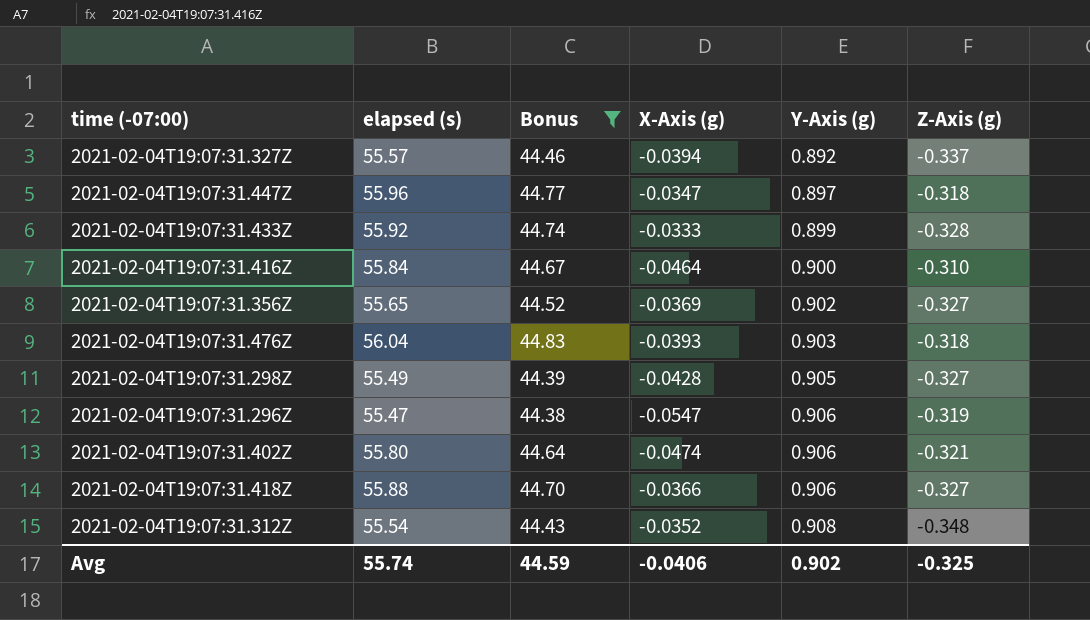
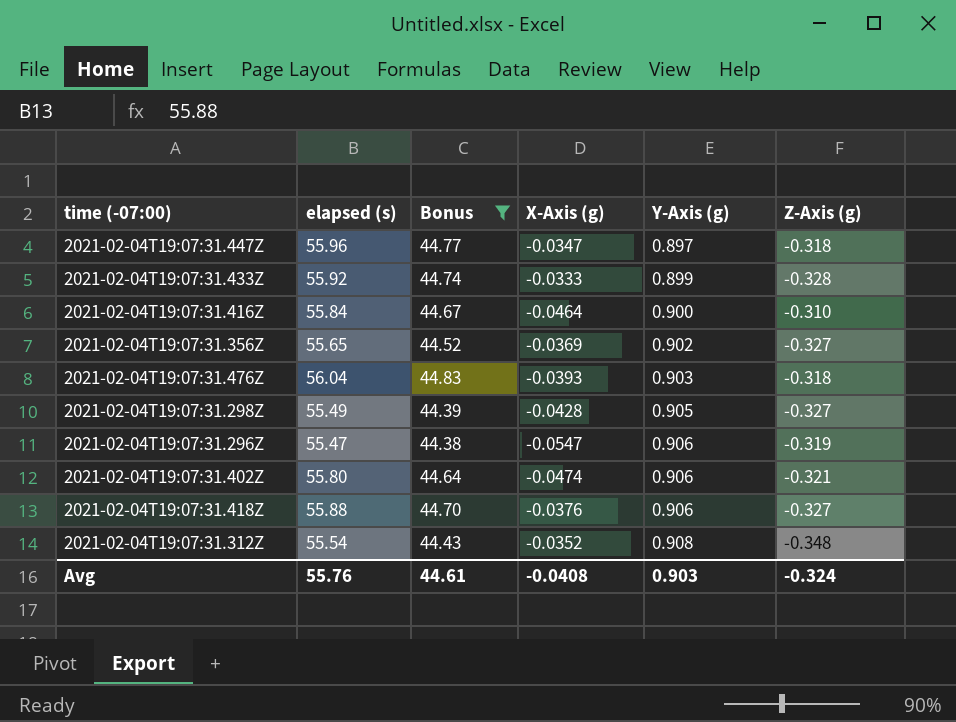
row 2021-02-04T19:07:31.327Z: 55.57 | 44.46 | -0.0394 | 0.892 | -0.337 -> none
2021-02-04T19:07:31.418Z | X-Axis (g): -0.0366 -> -0.0376
Avg | elapsed (s): 55.74 -> 55.76
Avg | Bonus: 44.59 -> 44.61
Avg | X-Axis (g): -0.0406 -> -0.0408
Avg | Y-Axis (g): 0.902 -> 0.903
Avg | Z-Axis (g): -0.325 -> -0.324

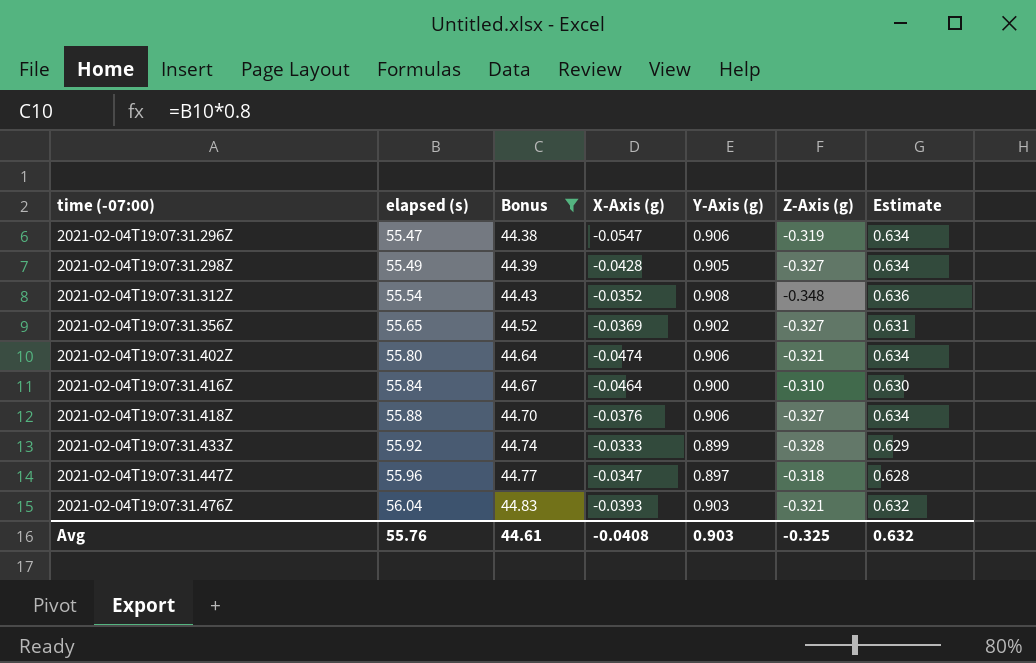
row order: Y-Axis (g) ascending -> time (-07:00) ascending
column Estimate | formula: none -> [Y-Axis (g)] * 0.7
2021-02-04T19:07:31.476Z | Z-Axis (g): -0.318 -> -0.321
Avg | Z-Axis (g): -0.324 -> -0.325

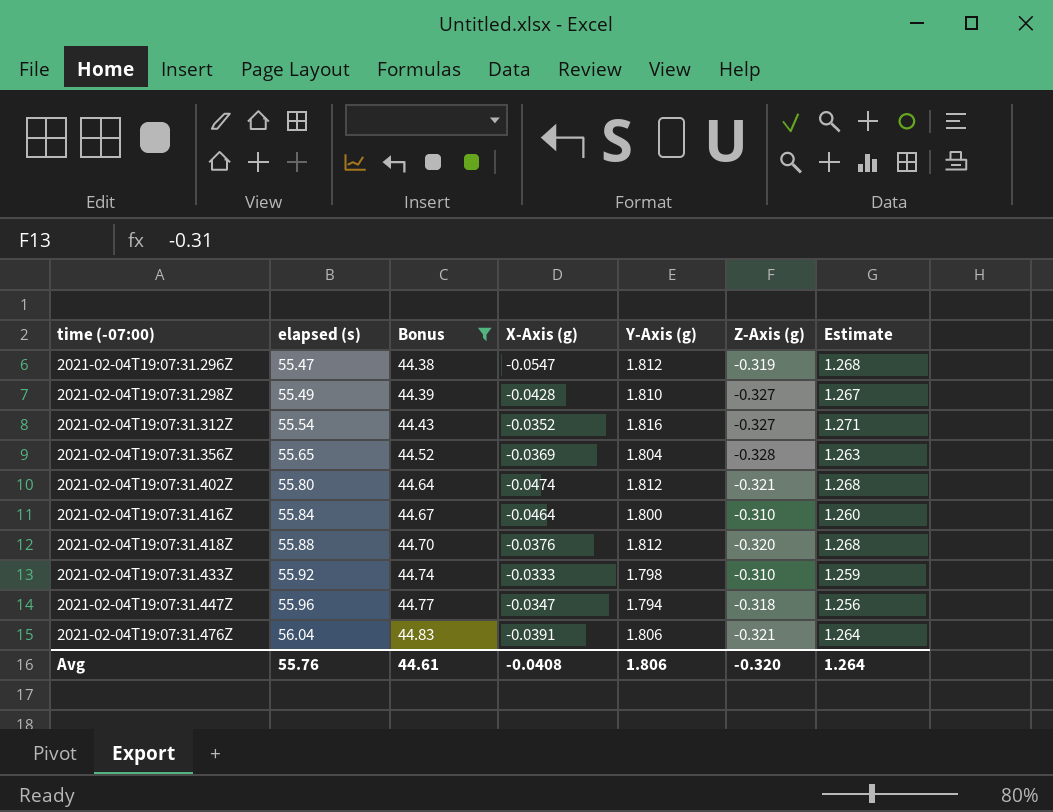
2021-02-04T19:07:31.296Z | Y-Axis (g): 0.906 -> 1.812
2021-02-04T19:07:31.296Z | Estimate: 0.634 -> 1.268
2021-02-04T19:07:31.298Z | Y-Axis (g): 0.905 -> 1.810
2021-02-04T19:07:31.298Z | Estimate: 0.634 -> 1.267
2021-02-04T19:07:31.312Z | Y-Axis (g): 0.908 -> 1.816
2021-02-04T19:07:31.312Z | Z-Axis (g): -0.348 -> -0.327
2021-02-04T19:07:31.312Z | Estimate: 0.636 -> 1.271
2021-02-04T19:07:31.356Z | Y-Axis (g): 0.902 -> 1.804
2021-02-04T19:07:31.356Z | Z-Axis (g): -0.327 -> -0.328
2021-02-04T19:07:31.356Z | Estimate: 0.631 -> 1.263
2021-02-04T19:07:31.402Z | Y-Axis (g): 0.906 -> 1.812
2021-02-04T19:07:31.402Z | Estimate: 0.634 -> 1.268
2021-02-04T19:07:31.416Z | Y-Axis (g): 0.900 -> 1.800
2021-02-04T19:07:31.416Z | Estimate: 0.630 -> 1.260
2021-02-04T19:07:31.418Z | Y-Axis (g): 0.906 -> 1.812
2021-02-04T19:07:31.418Z | Z-Axis (g): -0.327 -> -0.320
2021-02-04T19:07:31.418Z | Estimate: 0.634 -> 1.268
2021-02-04T19:07:31.433Z | Y-Axis (g): 0.899 -> 1.798
2021-02-04T19:07:31.433Z | Z-Axis (g): -0.328 -> -0.310
2021-02-04T19:07:31.433Z | Estimate: 0.629 -> 1.259
2021-02-04T19:07:31.447Z | Y-Axis (g): 0.897 -> 1.794
2021-02-04T19:07:31.447Z | Estimate: 0.628 -> 1.256
2021-02-04T19:07:31.476Z | X-Axis (g): -0.0393 -> -0.0391
2021-02-04T19:07:31.476Z | Y-Axis (g): 0.903 -> 1.806
2021-02-04T19:07:31.476Z | Estimate: 0.632 -> 1.264
Avg | Y-Axis (g): 0.903 -> 1.806
Avg | Z-Axis (g): -0.325 -> -0.320
Avg | Estimate: 0.632 -> 1.264

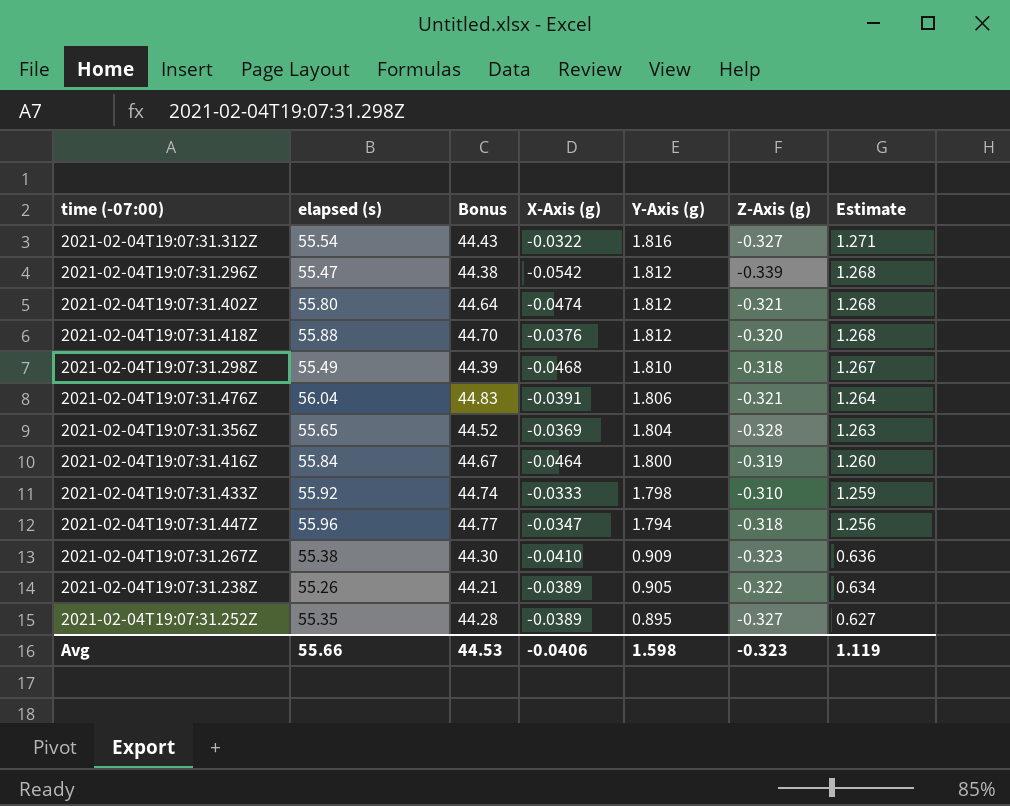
filter: Bonus >= 44.38 -> none
row order: time (-07:00) ascending -> Y-Axis (g) descending
2021-02-04T19:07:31.312Z | X-Axis (g): -0.0352 -> -0.0322
2021-02-04T19:07:31.296Z | X-Axis (g): -0.0547 -> -0.0542
2021-02-04T19:07:31.296Z | Z-Axis (g): -0.319 -> -0.339
2021-02-04T19:07:31.298Z | X-Axis (g): -0.0428 -> -0.0468
2021-02-04T19:07:31.298Z | Z-Axis (g): -0.327 -> -0.318
2021-02-04T19:07:31.416Z | Z-Axis (g): -0.310 -> -0.319
Avg | elapsed (s): 55.76 -> 55.66
Avg | Bonus: 44.61 -> 44.53
Avg | X-Axis (g): -0.0408 -> -0.0406
Avg | Y-Axis (g): 1.806 -> 1.598
Avg | Z-Axis (g): -0.320 -> -0.323
Avg | Estimate: 1.264 -> 1.119

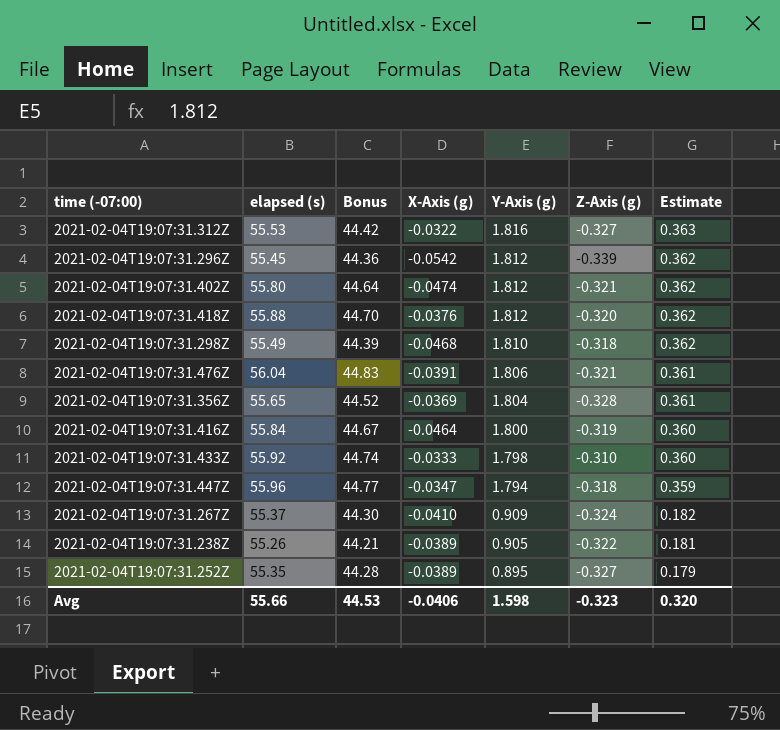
column Estimate | formula: [Y-Axis (g)] * 0.7 -> [Y-Axis (g)] * 0.2
2021-02-04T19:07:31.312Z | elapsed (s): 55.54 -> 55.53
2021-02-04T19:07:31.312Z | Bonus: 44.43 -> 44.42
2021-02-04T19:07:31.296Z | elapsed (s): 55.47 -> 55.45
2021-02-04T19:07:31.296Z | Bonus: 44.38 -> 44.36
2021-02-04T19:07:31.267Z | elapsed (s): 55.38 -> 55.37
2021-02-04T19:07:31.267Z | Z-Axis (g): -0.323 -> -0.324
Avg | Estimate: 1.119 -> 0.320

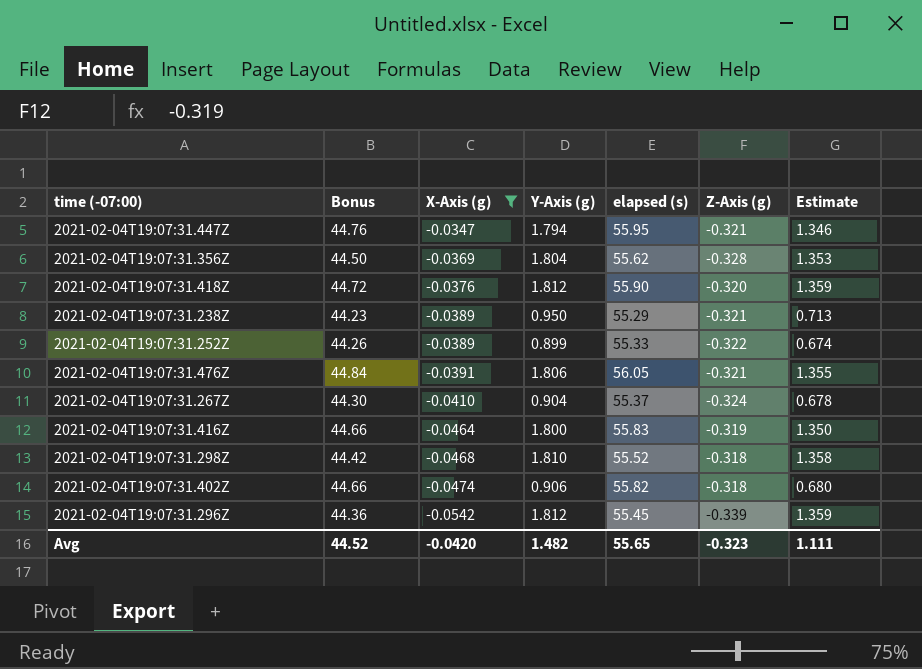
filter: none -> X-Axis (g) <= -0.0347
row order: Y-Axis (g) descending -> X-Axis (g) descending
column elapsed (s) | position: 2 -> 5
column Estimate | formula: [Y-Axis (g)] * 0.2 -> [Y-Axis (g)] * 0.75
2021-02-04T19:07:31.447Z | Bonus: 44.77 -> 44.76
2021-02-04T19:07:31.447Z | elapsed (s): 55.96 -> 55.95
2021-02-04T19:07:31.447Z | Z-Axis (g): -0.318 -> -0.321
2021-02-04T19:07:31.356Z | Bonus: 44.52 -> 44.50
2021-02-04T19:07:31.356Z | elapsed (s): 55.65 -> 55.62
2021-02-04T19:07:31.418Z | Bonus: 44.70 -> 44.72
2021-02-04T19:07:31.418Z | elapsed (s): 55.88 -> 55.90
2021-02-04T19:07:31.238Z | Bonus: 44.21 -> 44.23
2021-02-04T19:07:31.238Z | Y-Axis (g): 0.905 -> 0.950
2021-02-04T19:07:31.238Z | elapsed (s): 55.26 -> 55.29
2021-02-04T19:07:31.238Z | Z-Axis (g): -0.322 -> -0.321
2021-02-04T19:07:31.252Z | Bonus: 44.28 -> 44.26
2021-02-04T19:07:31.252Z | Y-Axis (g): 0.895 -> 0.899
2021-02-04T19:07:31.252Z | elapsed (s): 55.35 -> 55.33
2021-02-04T19:07:31.252Z | Z-Axis (g): -0.327 -> -0.322
2021-02-04T19:07:31.476Z | Bonus: 44.83 -> 44.84
2021-02-04T19:07:31.476Z | elapsed (s): 56.04 -> 56.05
2021-02-04T19:07:31.267Z | Y-Axis (g): 0.909 -> 0.904
2021-02-04T19:07:31.416Z | Bonus: 44.67 -> 44.66
2021-02-04T19:07:31.416Z | elapsed (s): 55.84 -> 55.83
2021-02-04T19:07:31.298Z | Bonus: 44.39 -> 44.42
2021-02-04T19:07:31.298Z | elapsed (s): 55.49 -> 55.52
2021-02-04T19:07:31.402Z | Bonus: 44.64 -> 44.66
2021-02-04T19:07:31.402Z | Y-Axis (g): 1.812 -> 0.906
2021-02-04T19:07:31.402Z | elapsed (s): 55.80 -> 55.82
2021-02-04T19:07:31.402Z | Z-Axis (g): -0.321 -> -0.318
Avg | Bonus: 44.53 -> 44.52
Avg | X-Axis (g): -0.0406 -> -0.0420
Avg | Y-Axis (g): 1.598 -> 1.482
Avg | elapsed (s): 55.66 -> 55.65
Avg | Estimate: 0.320 -> 1.111

